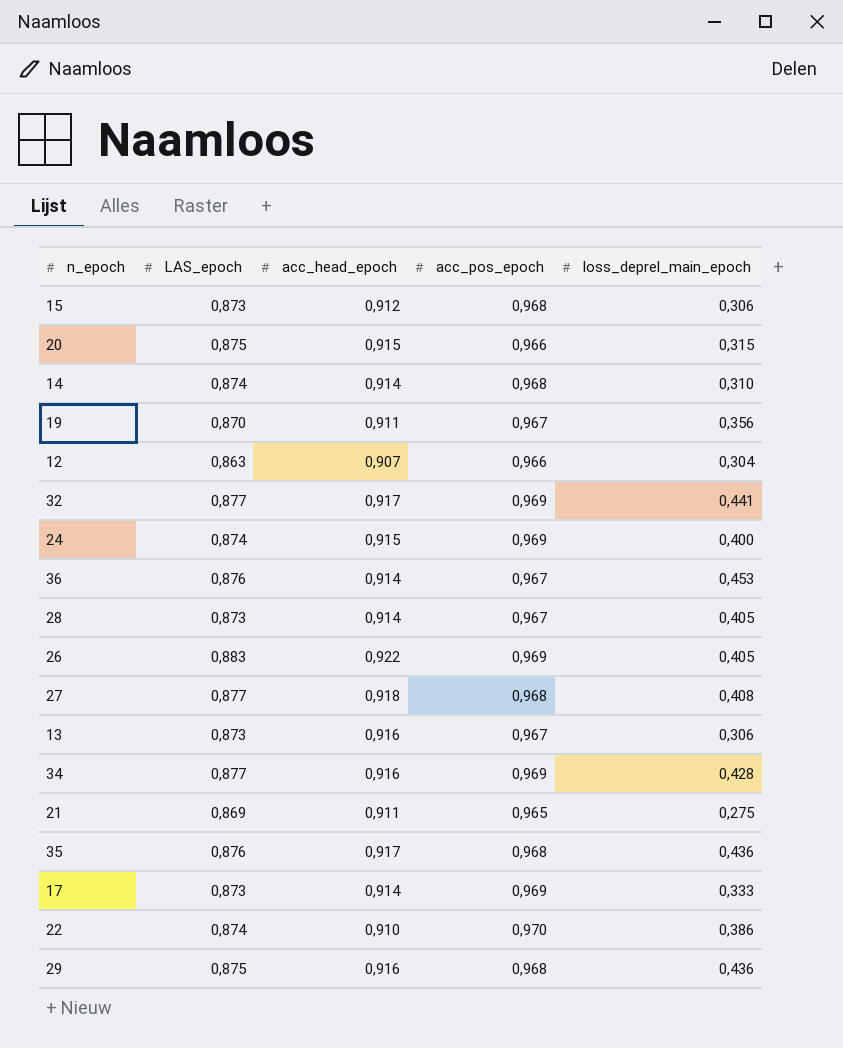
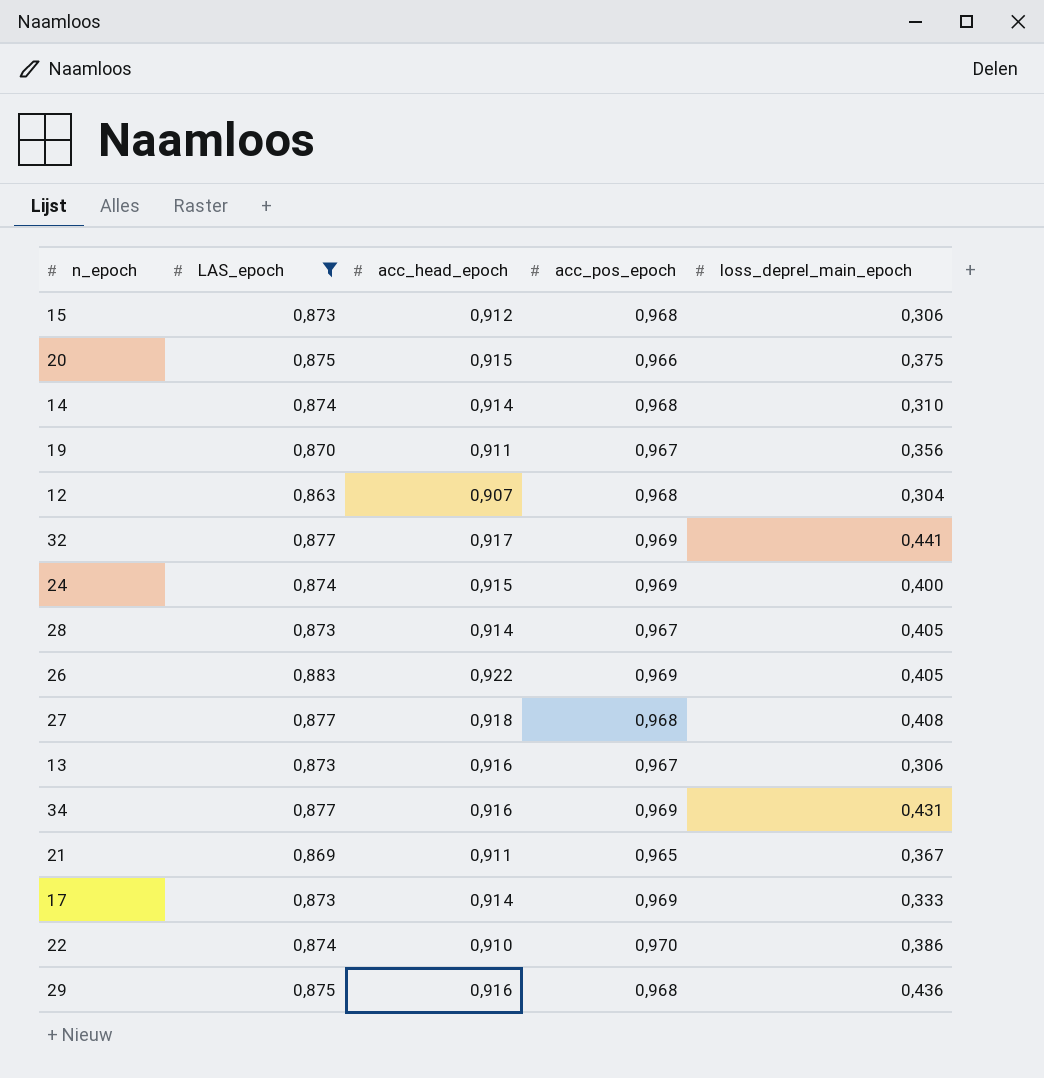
filter: none -> LAS_epoch != 0,876
20 | loss_deprel_main_epoch: 0,315 -> 0,375
12 | acc_pos_epoch: 0,966 -> 0,968
34 | loss_deprel_main_epoch: 0,428 -> 0,431
21 | loss_deprel_main_epoch: 0,275 -> 0,367

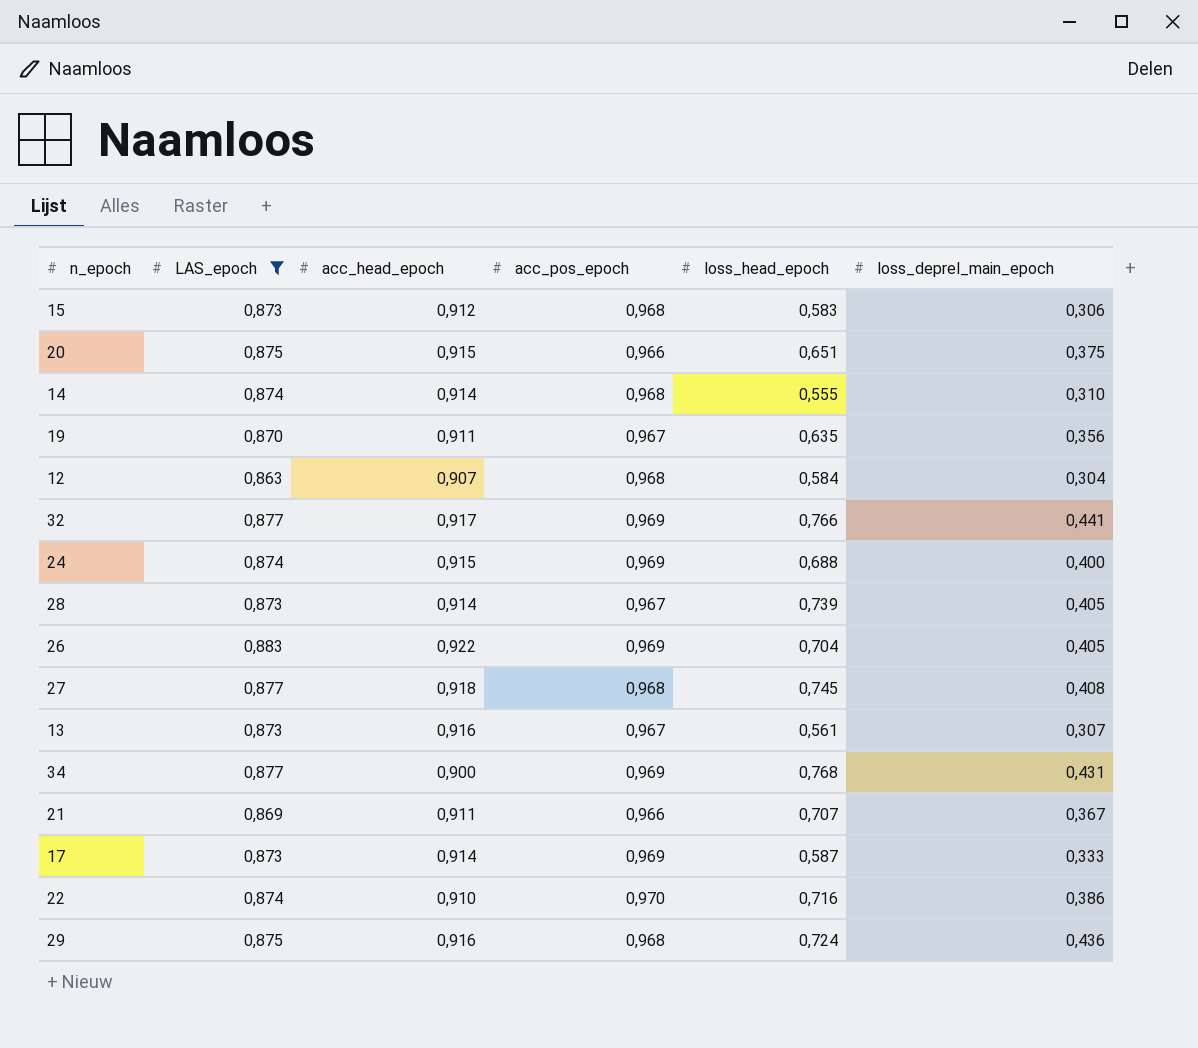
column loss_head_epoch | position: none -> 5
13 | loss_deprel_main_epoch: 0,306 -> 0,307
34 | acc_head_epoch: 0,916 -> 0,900
21 | acc_pos_epoch: 0,965 -> 0,966

